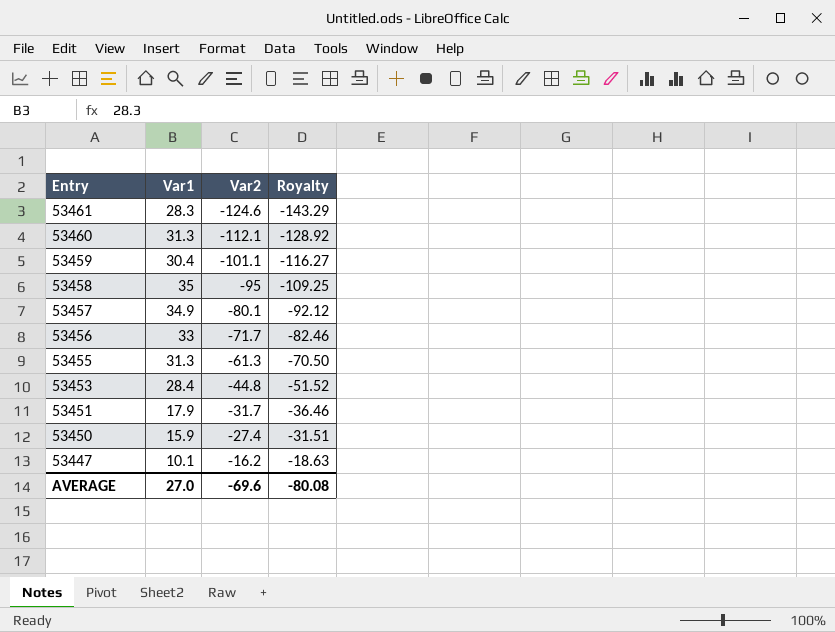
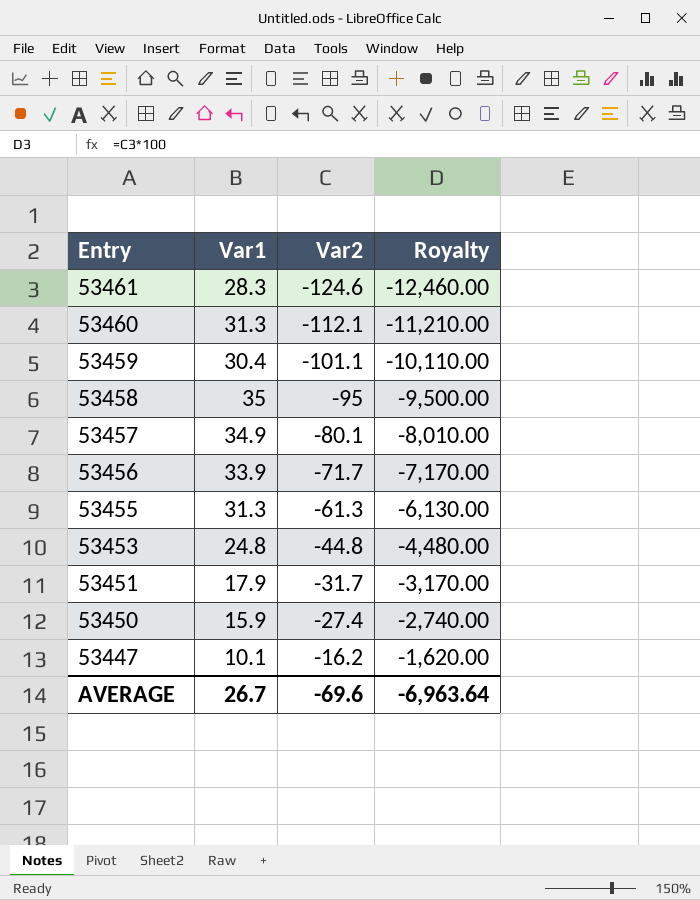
column Royalty | formula: [Var2] * 1.15 -> [Var2] * 100
53456 | Var1: 33 -> 33.9
53453 | Var1: 28.4 -> 24.8
AVERAGE | Var1: 27.0 -> 26.7
AVERAGE | Royalty: -80.08 -> -6,963.64

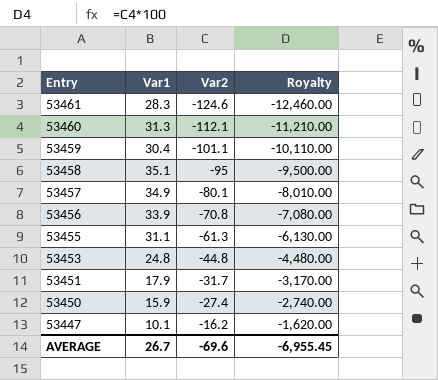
53458 | Var1: 35 -> 35.1
53456 | Var2: -71.7 -> -70.8
53456 | Royalty: -7,170.00 -> -7,080.00
53455 | Var1: 31.3 -> 31.1
AVERAGE | Royalty: -6,963.64 -> -6,955.45

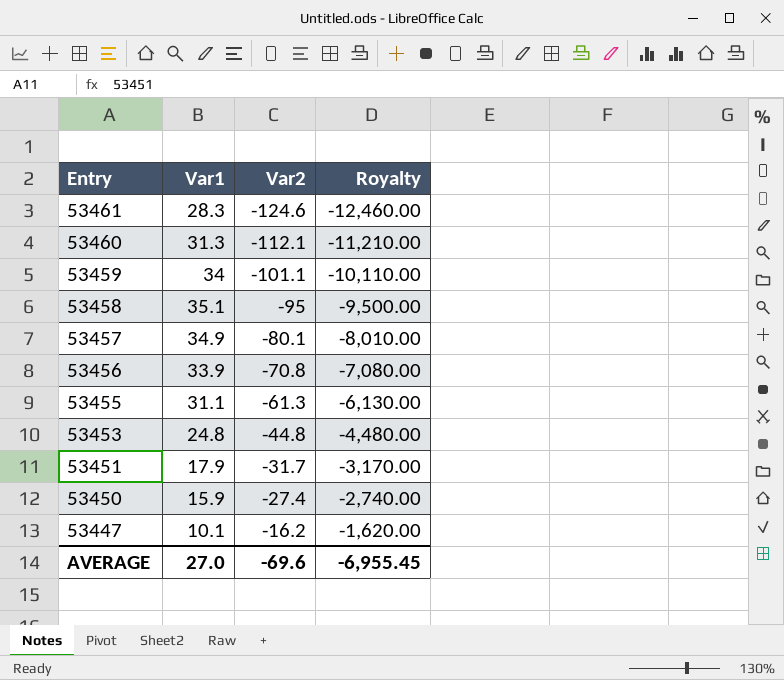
53459 | Var1: 30.4 -> 34
AVERAGE | Var1: 26.7 -> 27.0

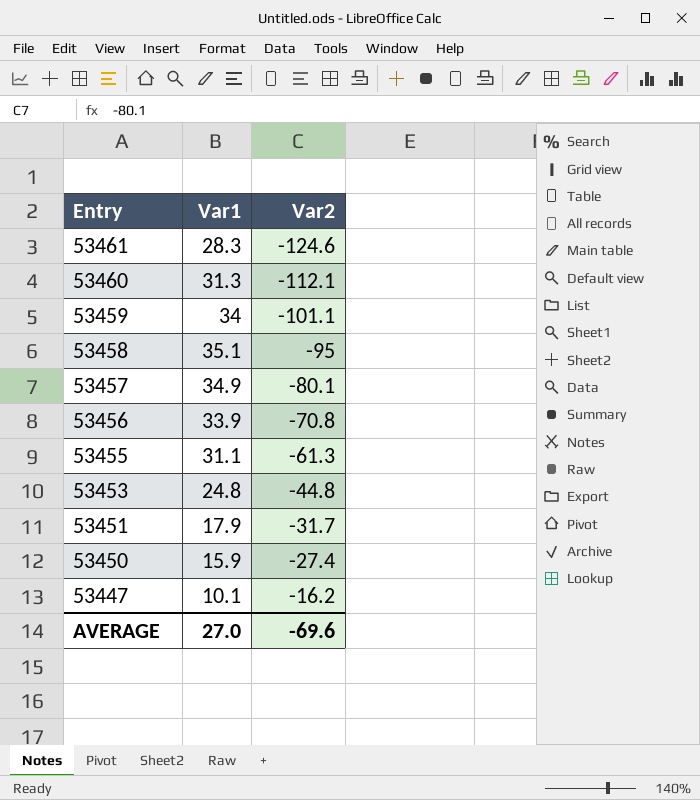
column Royalty | formula: [Var2] * 100 -> none

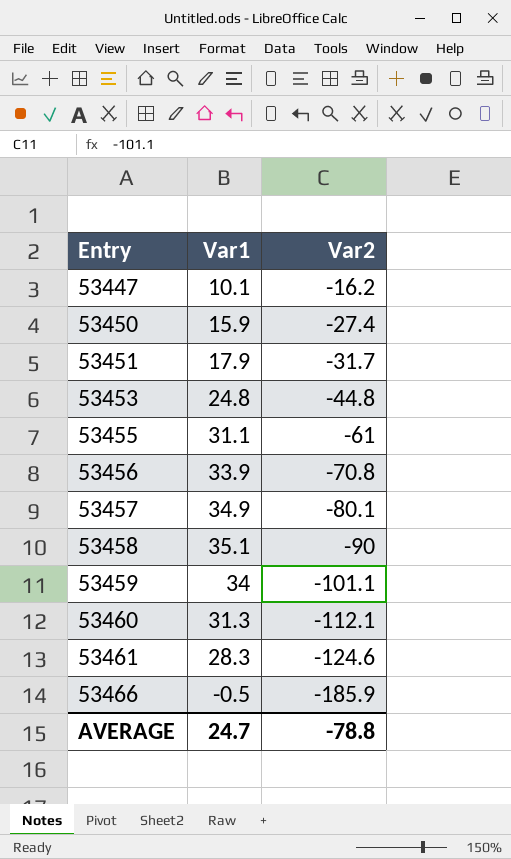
row order: Entry descending -> Entry ascending
53455 | Var2: -61.3 -> -61
53458 | Var2: -95 -> -90
row 53466: none -> -0.5 | -185.9
AVERAGE | Var1: 27.0 -> 24.7
AVERAGE | Var2: -69.6 -> -78.8

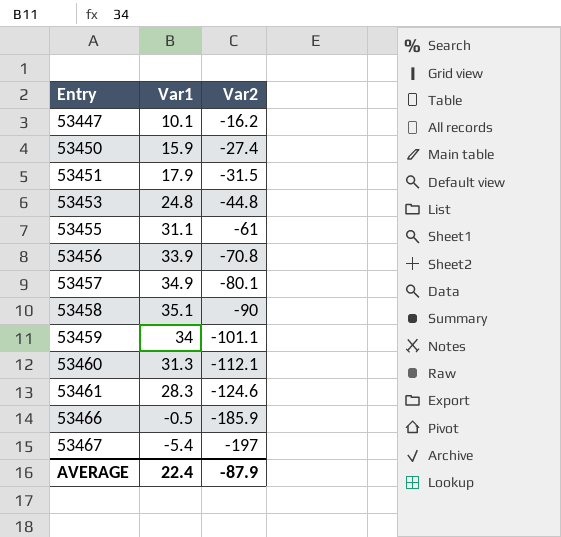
53451 | Var2: -31.7 -> -31.5
row 53467: none -> -5.4 | -197
AVERAGE | Var1: 24.7 -> 22.4
AVERAGE | Var2: -78.8 -> -87.9

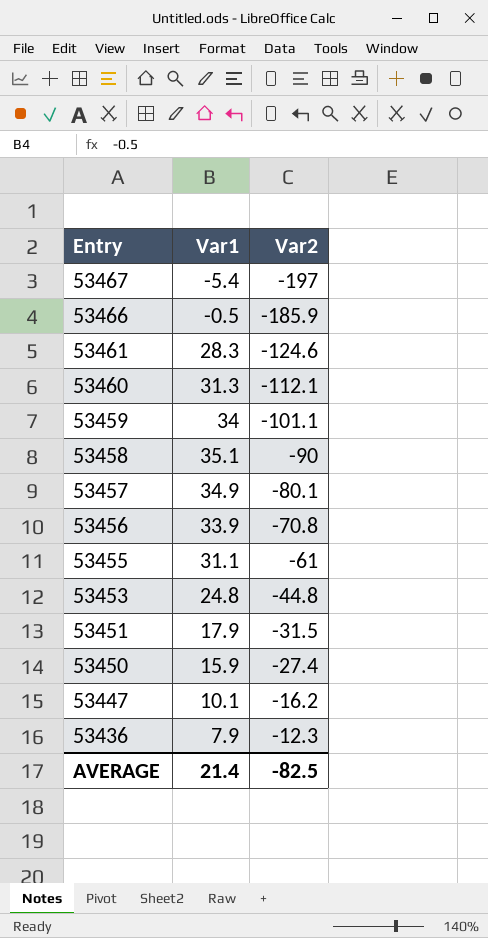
row order: Entry ascending -> Entry descending
row 53436: none -> 7.9 | -12.3
AVERAGE | Var1: 22.4 -> 21.4
AVERAGE | Var2: -87.9 -> -82.5

